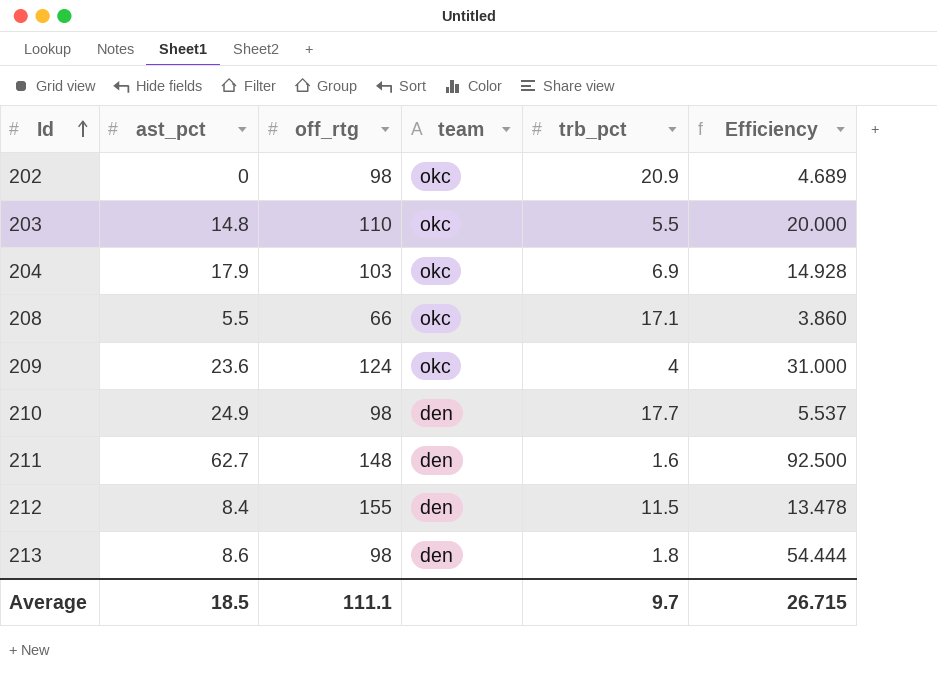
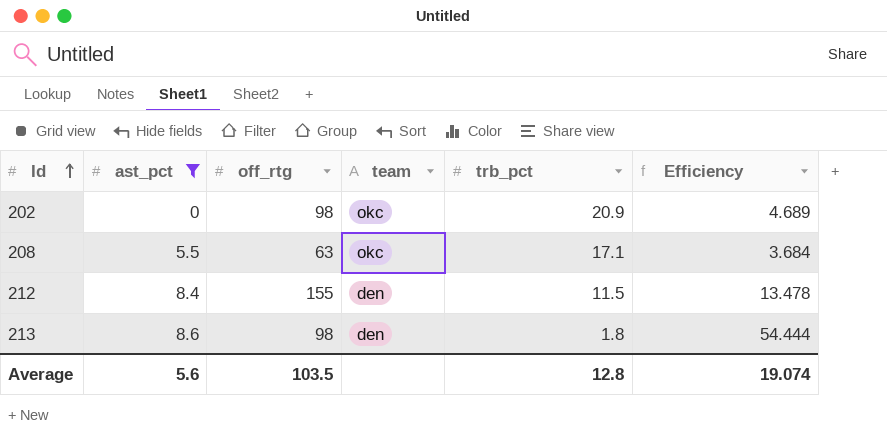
filter: none -> ast_pct <= 8.6
208 | off_rtg: 66 -> 63
208 | Efficiency: 3.860 -> 3.684
Average | ast_pct: 18.5 -> 5.6
Average | off_rtg: 111.1 -> 103.5
Average | trb_pct: 9.7 -> 12.8
Average | Efficiency: 26.715 -> 19.074

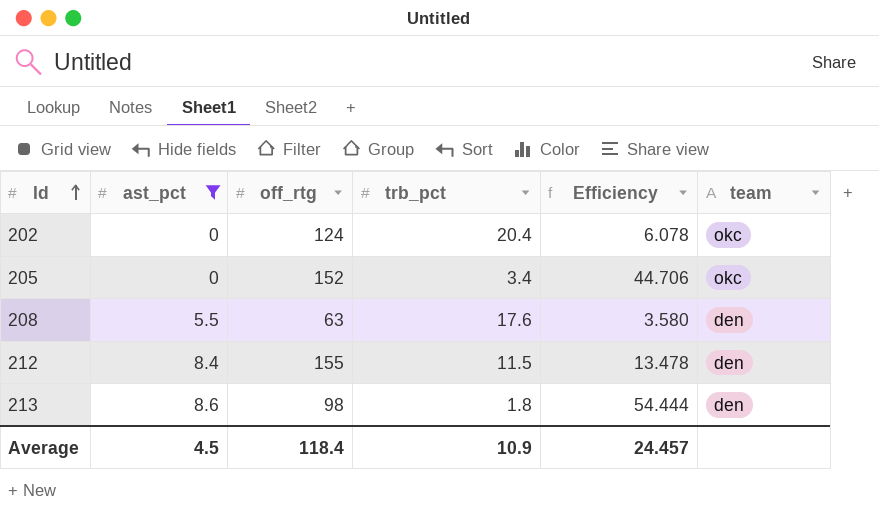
column team | position: 4 -> 6
202 | off_rtg: 98 -> 124
202 | trb_pct: 20.9 -> 20.4
202 | Efficiency: 4.689 -> 6.078
row 205: none -> 0 | 152 | 3.4 | 44.706 | okc
208 | trb_pct: 17.1 -> 17.6
208 | Efficiency: 3.684 -> 3.580
208 | team: okc -> den
Average | ast_pct: 5.6 -> 4.5
Average | off_rtg: 103.5 -> 118.4
Average | trb_pct: 12.8 -> 10.9
Average | Efficiency: 19.074 -> 24.457

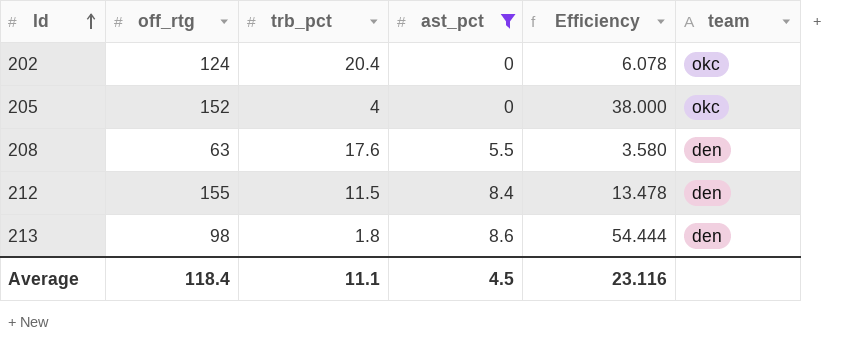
column ast_pct | position: 2 -> 4
205 | trb_pct: 3.4 -> 4
205 | Efficiency: 44.706 -> 38.000
Average | trb_pct: 10.9 -> 11.1
Average | Efficiency: 24.457 -> 23.116

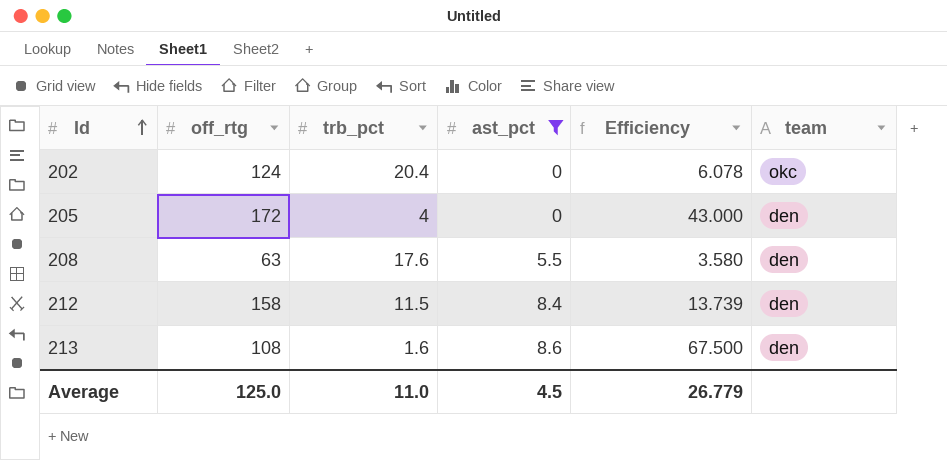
205 | off_rtg: 152 -> 172
205 | Efficiency: 38.000 -> 43.000
205 | team: okc -> den
212 | off_rtg: 155 -> 158
212 | Efficiency: 13.478 -> 13.739
213 | off_rtg: 98 -> 108
213 | trb_pct: 1.8 -> 1.6
213 | Efficiency: 54.444 -> 67.500
Average | off_rtg: 118.4 -> 125.0
Average | trb_pct: 11.1 -> 11.0
Average | Efficiency: 23.116 -> 26.779

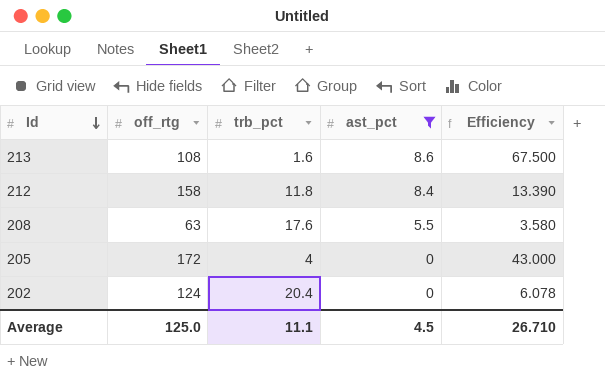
row order: Id ascending -> Id descending
column team | position: 6 -> none
212 | trb_pct: 11.5 -> 11.8
212 | Efficiency: 13.739 -> 13.390
Average | trb_pct: 11.0 -> 11.1
Average | Efficiency: 26.779 -> 26.710

